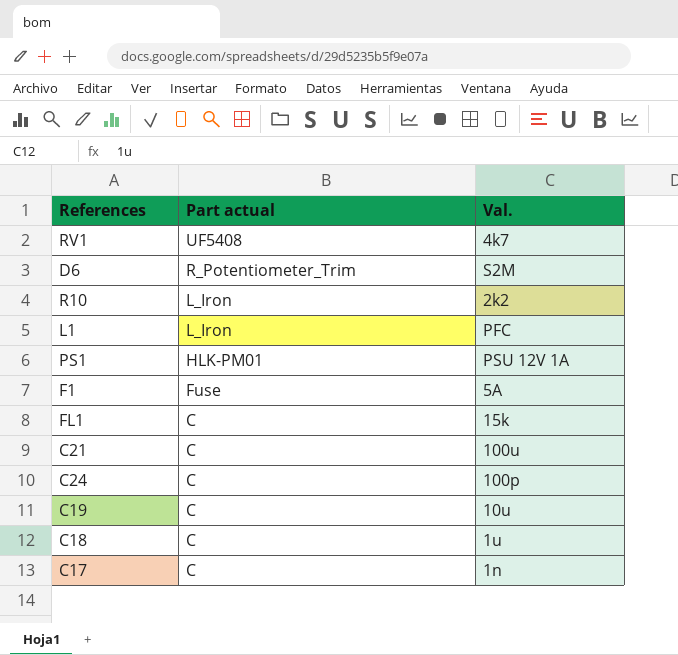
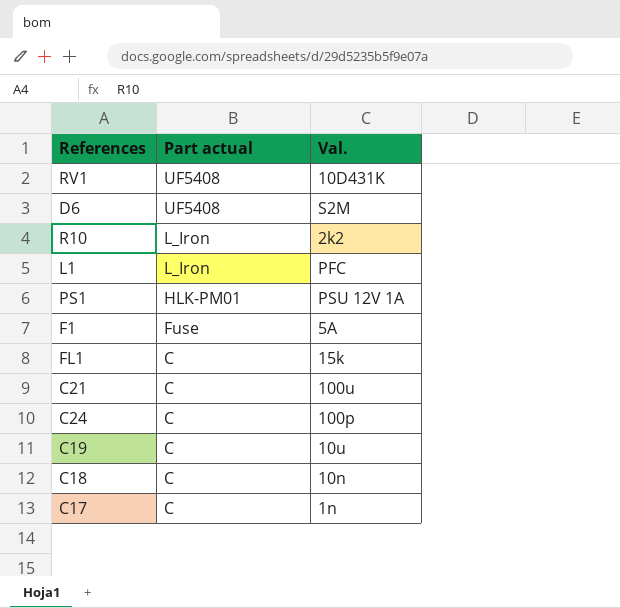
RV1 | Val.: 4k7 -> 10D431K
D6 | Part actual: R_Potentiometer_Trim -> UF5408
C18 | Val.: 1u -> 10n

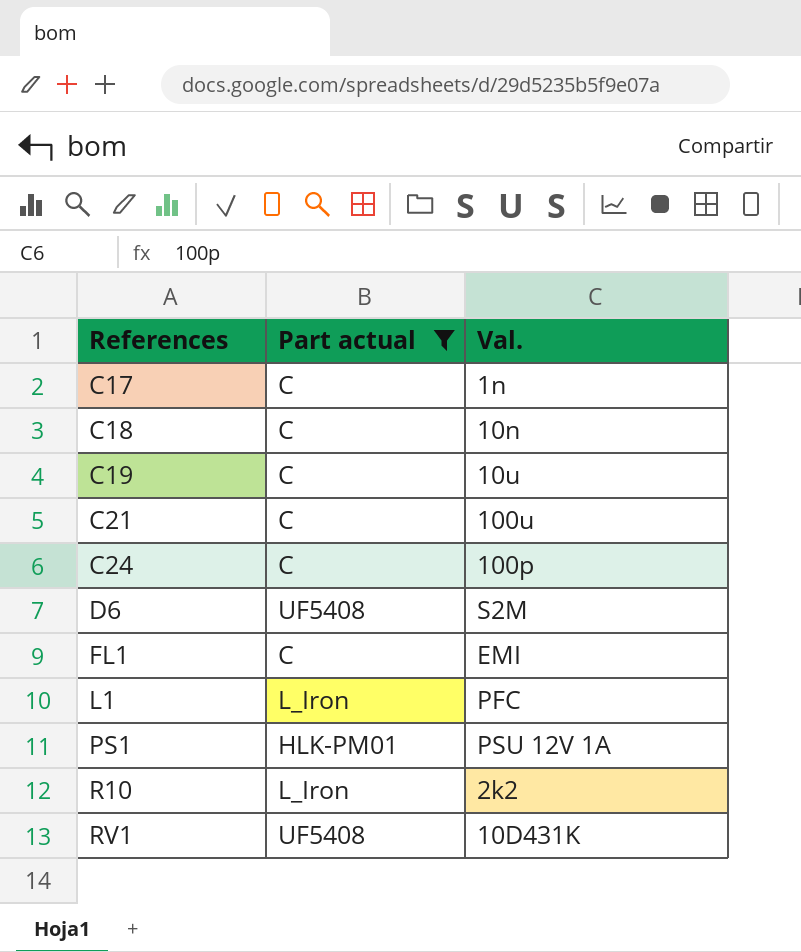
filter: none -> Part actual != Fuse
row order: Part actual descending -> References ascending
FL1 | Val.: 15k -> EMI

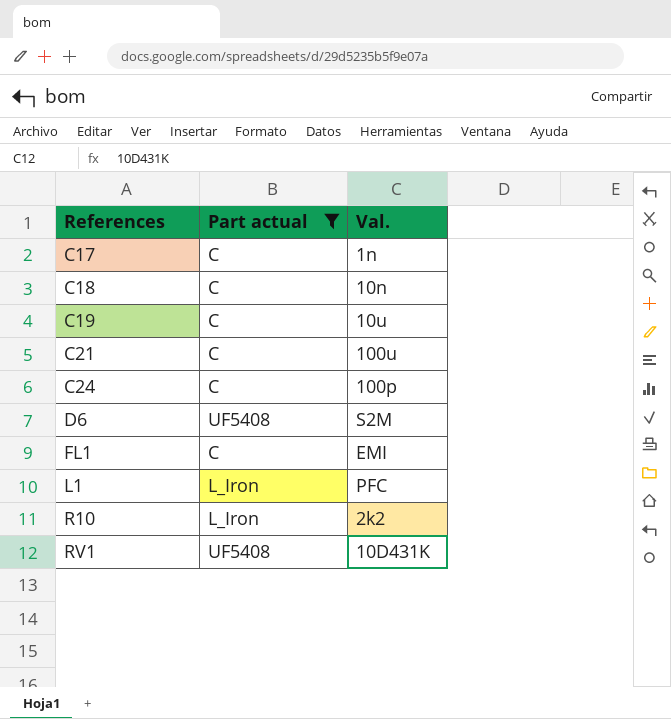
row PS1: HLK-PM01 | PSU 12V 1A -> none

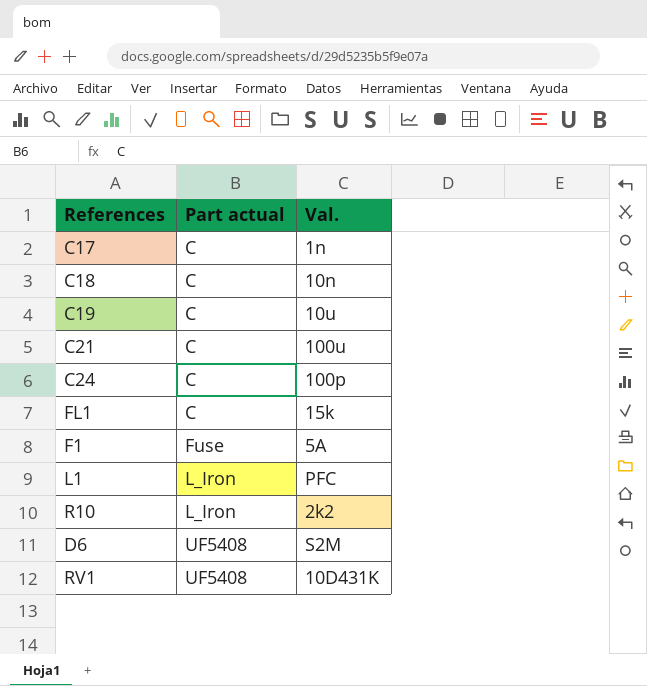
filter: Part actual != Fuse -> none
row order: References ascending -> Part actual ascending
FL1 | Val.: EMI -> 15k

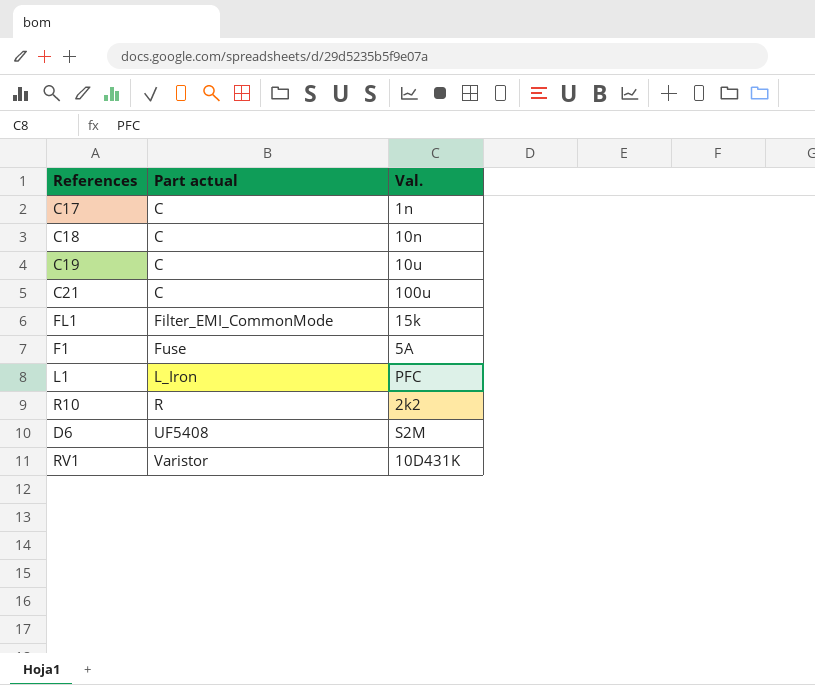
row C24: C | 100p -> none
FL1 | Part actual: C -> Filter_EMI_CommonMode
R10 | Part actual: L_Iron -> R
RV1 | Part actual: UF5408 -> Varistor

